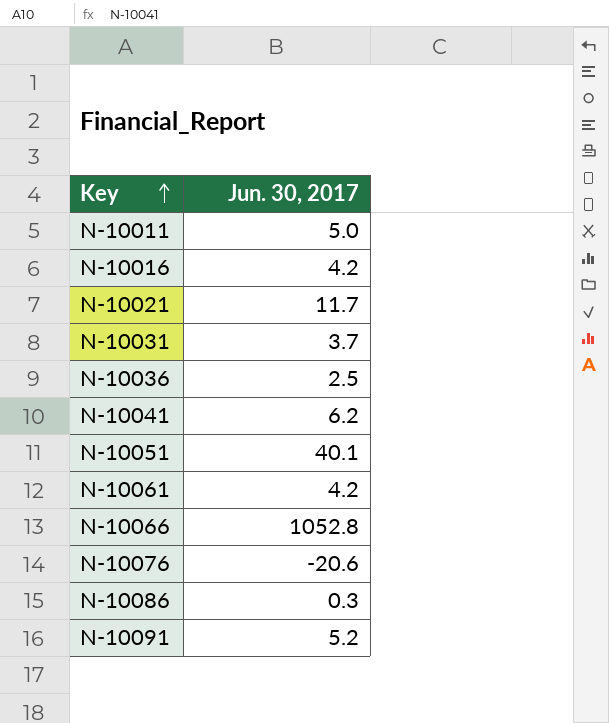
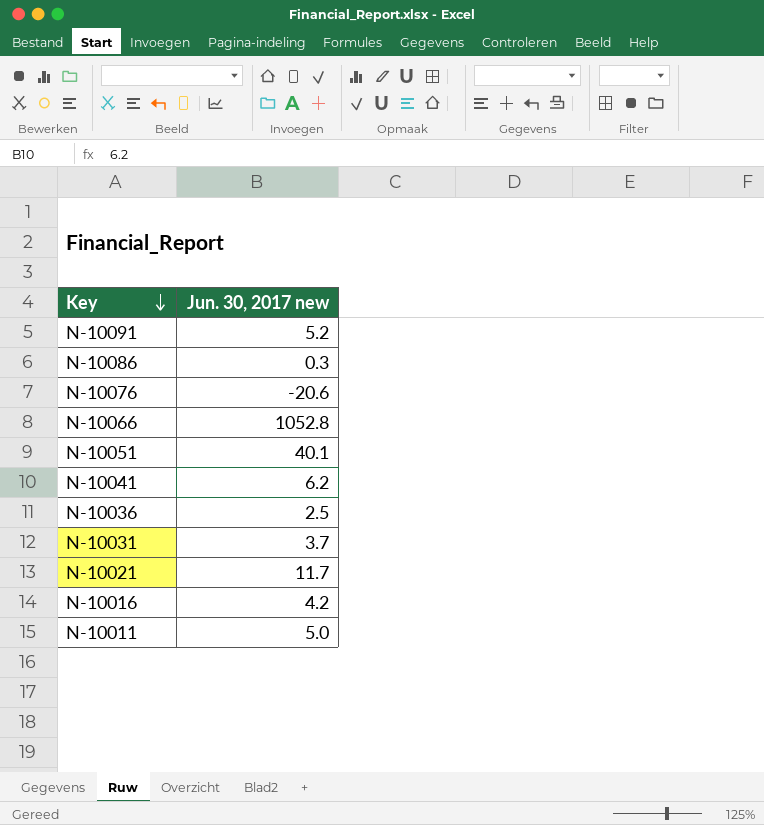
row order: Key ascending -> Key descending
column name: Jun. 30, 2017 -> Jun. 30, 2017 new
row N-10061: 4.2 -> none

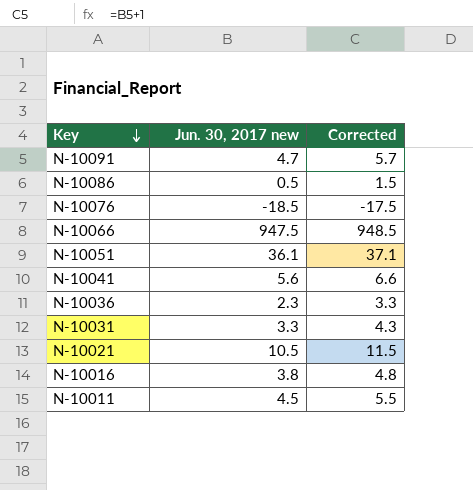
column Corrected | formula: none -> [Jun. 30, 2017 new] + 1
N-10091 | Jun. 30, 2017 new: 5.2 -> 4.7
N-10086 | Jun. 30, 2017 new: 0.3 -> 0.5
N-10076 | Jun. 30, 2017 new: -20.6 -> -18.5
N-10066 | Jun. 30, 2017 new: 1052.8 -> 947.5
N-10051 | Jun. 30, 2017 new: 40.1 -> 36.1
N-10041 | Jun. 30, 2017 new: 6.2 -> 5.6
N-10036 | Jun. 30, 2017 new: 2.5 -> 2.3
N-10031 | Jun. 30, 2017 new: 3.7 -> 3.3
N-10021 | Jun. 30, 2017 new: 11.7 -> 10.5
N-10016 | Jun. 30, 2017 new: 4.2 -> 3.8
N-10011 | Jun. 30, 2017 new: 5.0 -> 4.5

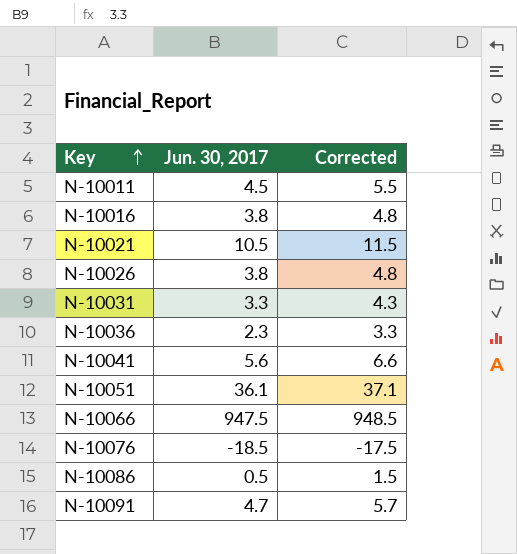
row order: Key descending -> Key ascending
column name: Jun. 30, 2017 new -> Jun. 30, 2017
row N-10026: none -> 3.8 | 4.8

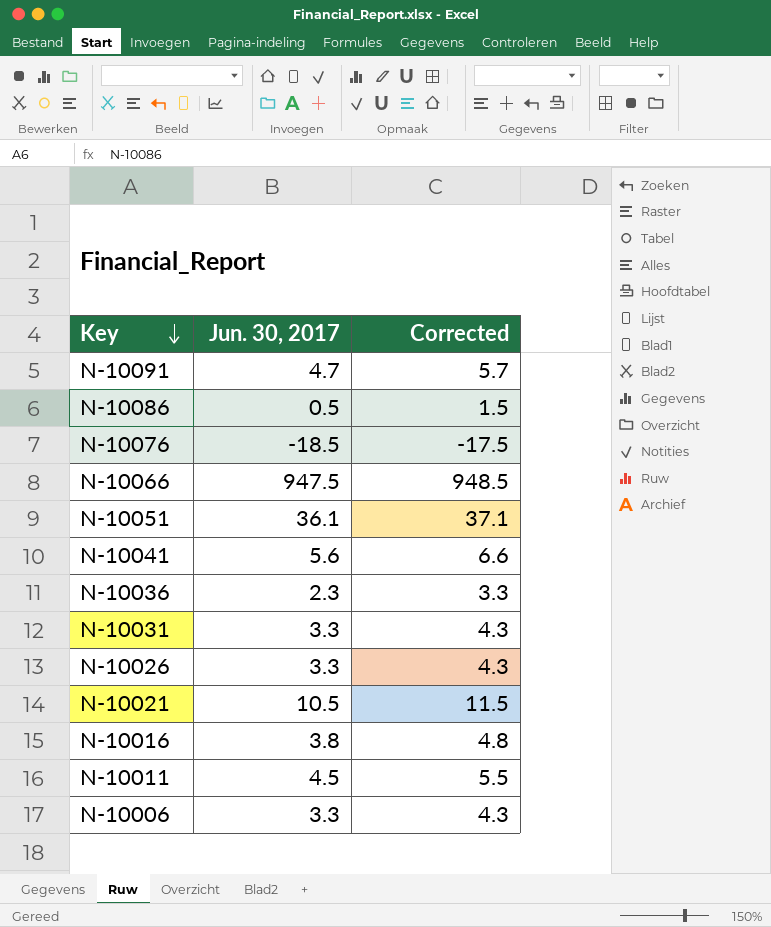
row order: Key ascending -> Key descending
N-10026 | Jun. 30, 2017: 3.8 -> 3.3
N-10026 | Corrected: 4.8 -> 4.3
row N-10006: none -> 3.3 | 4.3

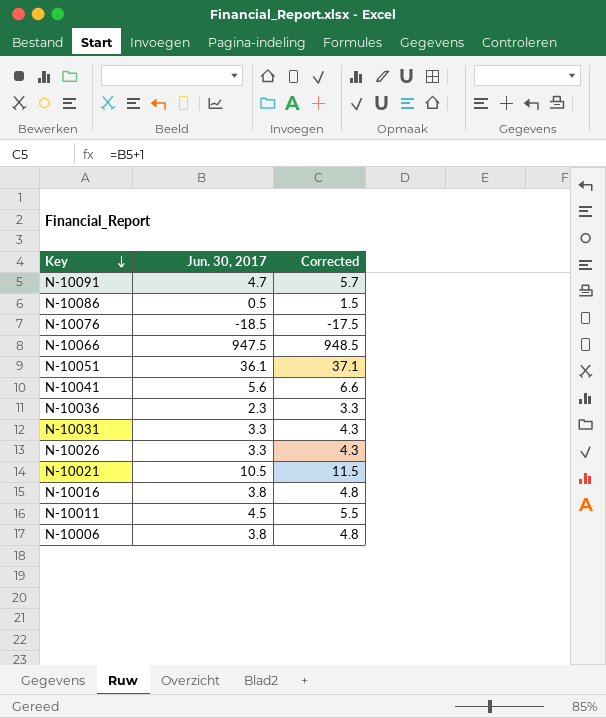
N-10006 | Jun. 30, 2017: 3.3 -> 3.8
N-10006 | Corrected: 4.3 -> 4.8

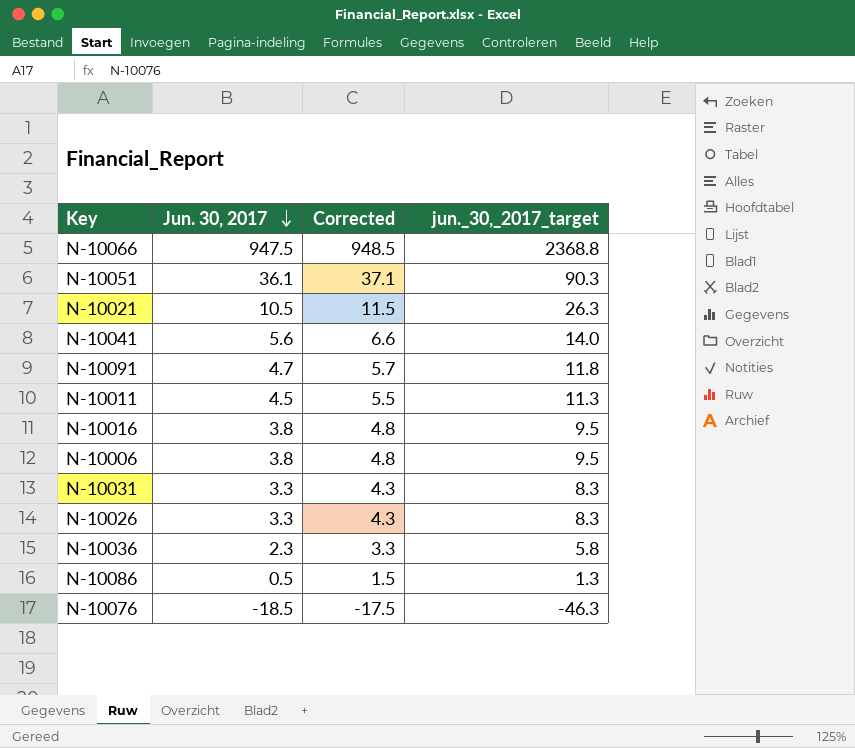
row order: Key descending -> Jun. 30, 2017 descending
column jun._30,_2017_target | formula: none -> [Jun. 30, 2017] * 2.5

